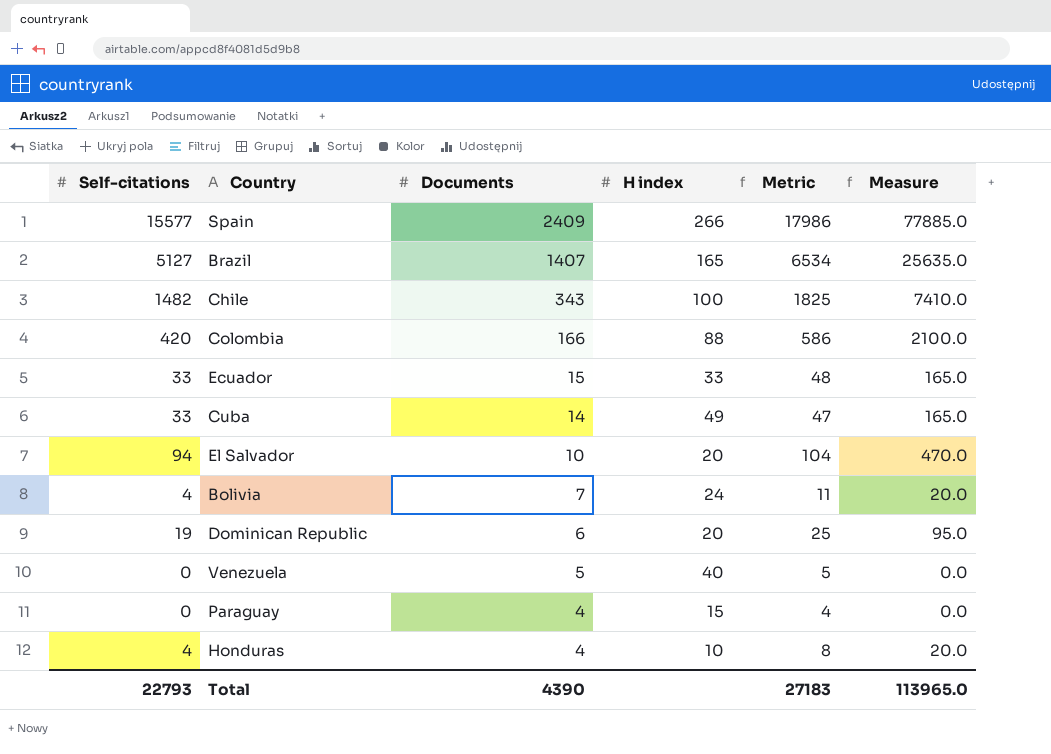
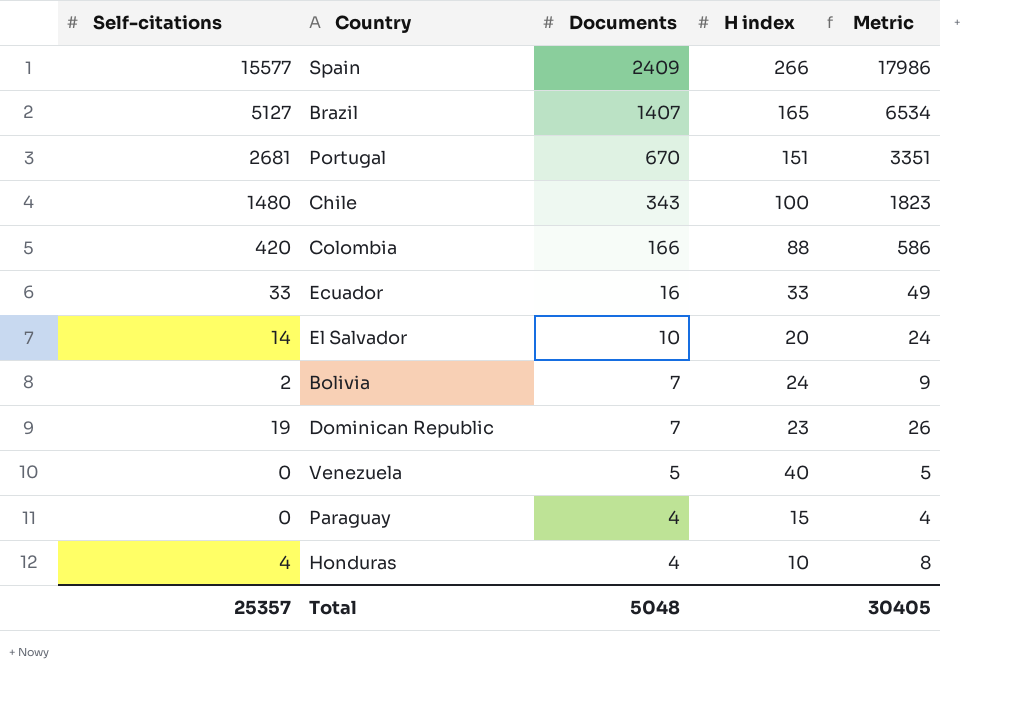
column Measure | formula: [Self-citations] * 5 -> none
row Cuba: 33 | 14 | 49 | 47 | 165.0 -> none
row Portugal: none -> 2681 | 670 | 151 | 3351
Chile | Self-citations: 1482 -> 1480
Chile | Metric: 1825 -> 1823
Ecuador | Documents: 15 -> 16
Ecuador | Metric: 48 -> 49
El Salvador | Self-citations: 94 -> 14
El Salvador | Metric: 104 -> 24
Bolivia | Self-citations: 4 -> 2
Bolivia | Metric: 11 -> 9
Dominican Republic | Documents: 6 -> 7
Dominican Republic | H index: 20 -> 23
Dominican Republic | Metric: 25 -> 26
Total | Self-citations: 22793 -> 25357
Total | Documents: 4390 -> 5048
Total | Metric: 27183 -> 30405

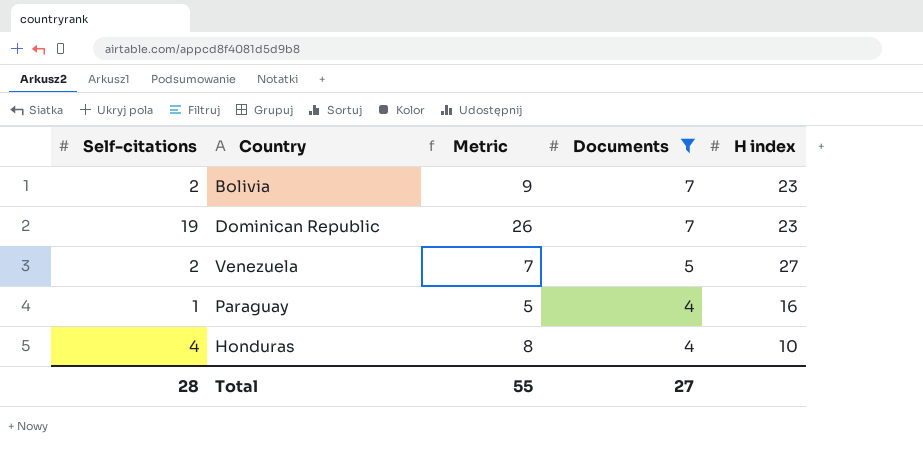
filter: none -> Documents <= 7
column Metric | position: 5 -> 3
Bolivia | H index: 24 -> 23
Venezuela | Self-citations: 0 -> 2
Venezuela | Metric: 5 -> 7
Venezuela | H index: 40 -> 27
Paraguay | Self-citations: 0 -> 1
Paraguay | Metric: 4 -> 5
Paraguay | H index: 15 -> 16
Total | Self-citations: 25357 -> 28
Total | Metric: 30405 -> 55
Total | Documents: 5048 -> 27

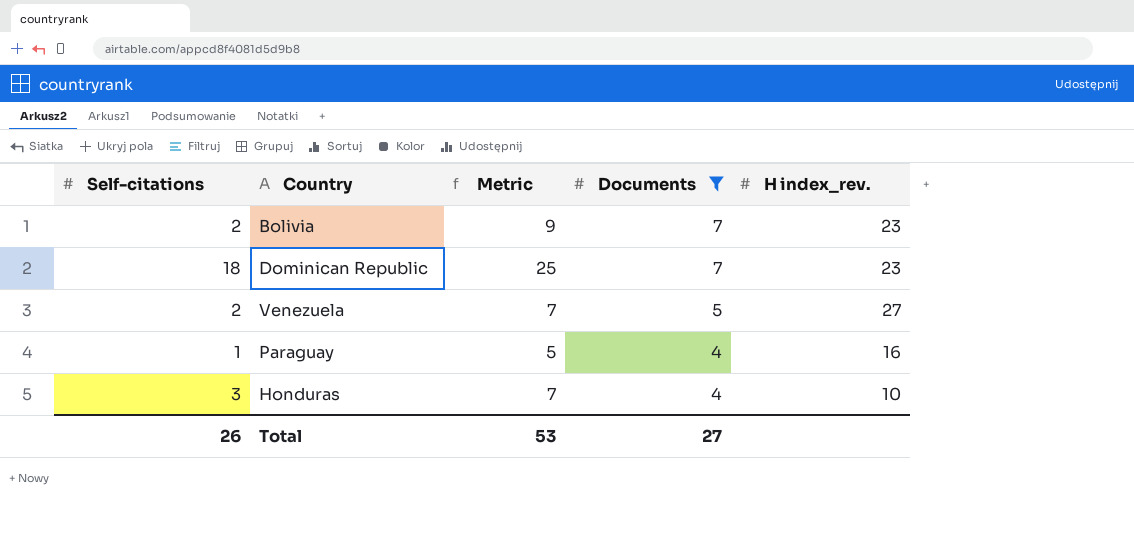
column name: H index -> H index_rev.
Dominican Republic | Self-citations: 19 -> 18
Dominican Republic | Metric: 26 -> 25
Honduras | Self-citations: 4 -> 3
Honduras | Metric: 8 -> 7
Total | Self-citations: 28 -> 26
Total | Metric: 55 -> 53

